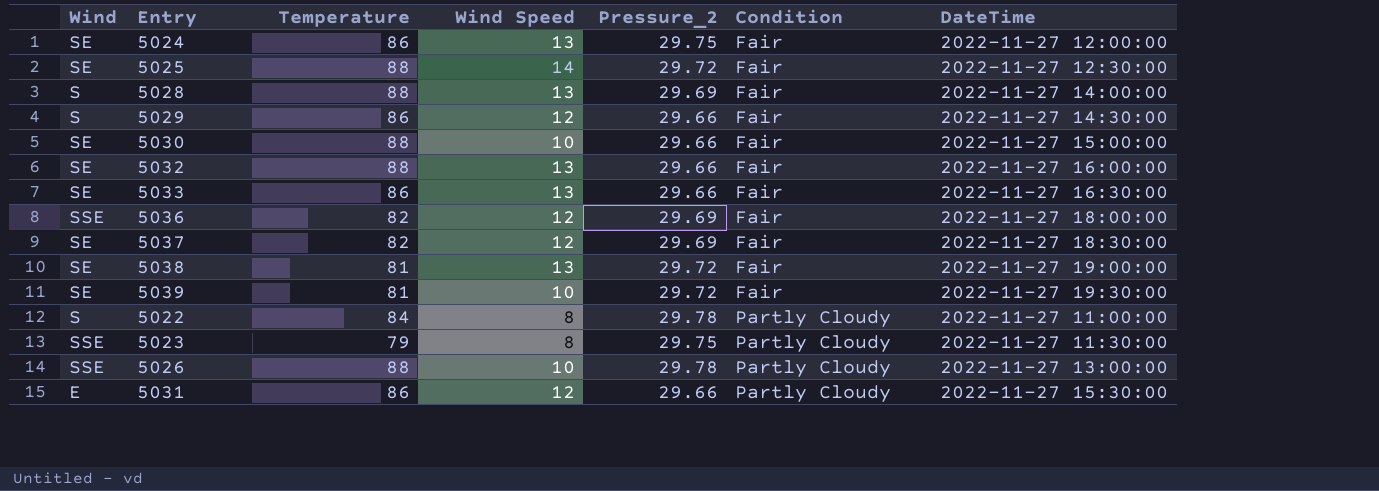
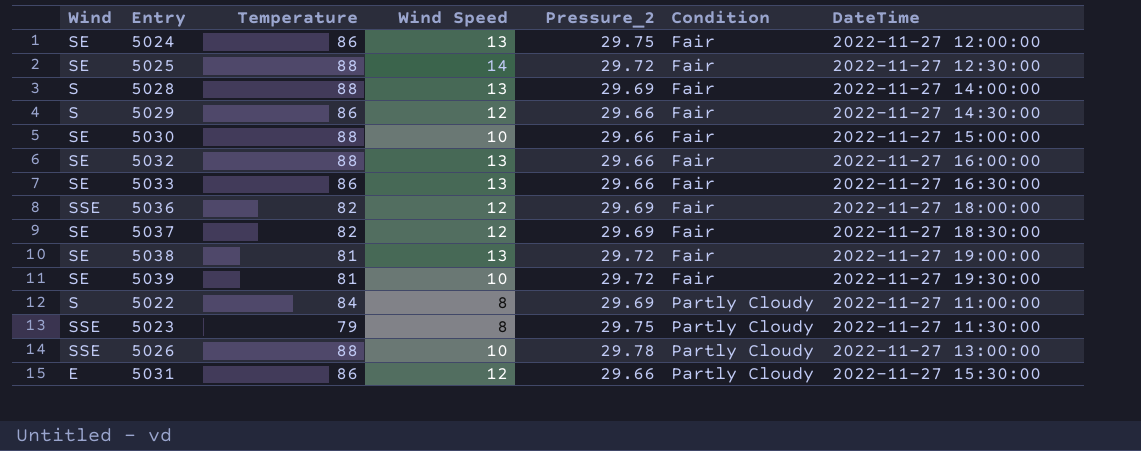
5022 | Pressure_2: 29.78 -> 29.69

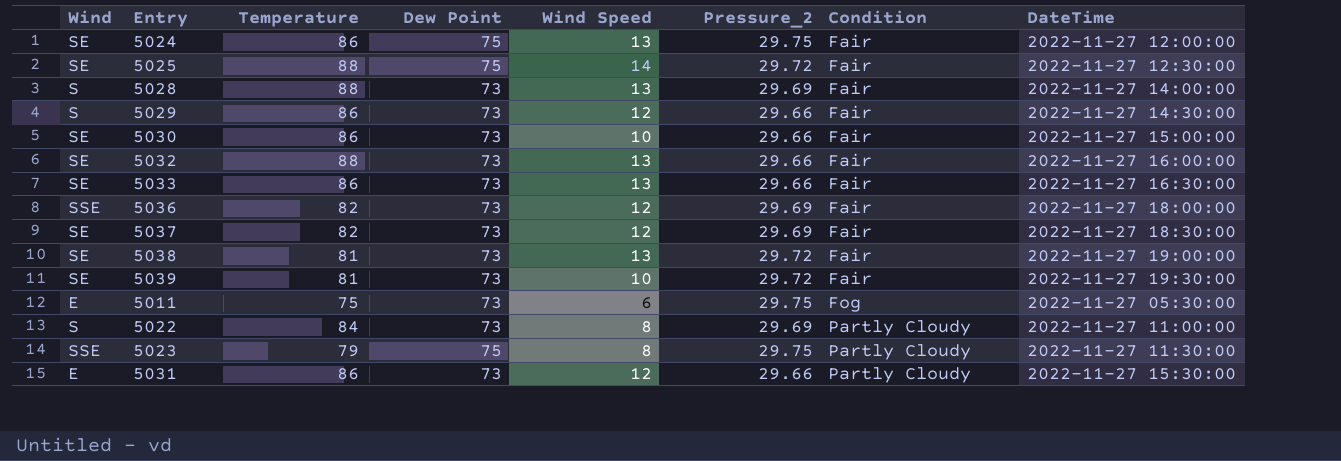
column Dew Point | position: none -> 4
row 5026: SSE | 88 | 10 | 29.78 | Partly Cloudy | 2022-11-27 13:00:00 -> none
5030 | Temperature: 88 -> 86
row 5011: none -> E | 75 | 73 | 6 | 29.75 | Fog | 2022-11-27 05:30:00

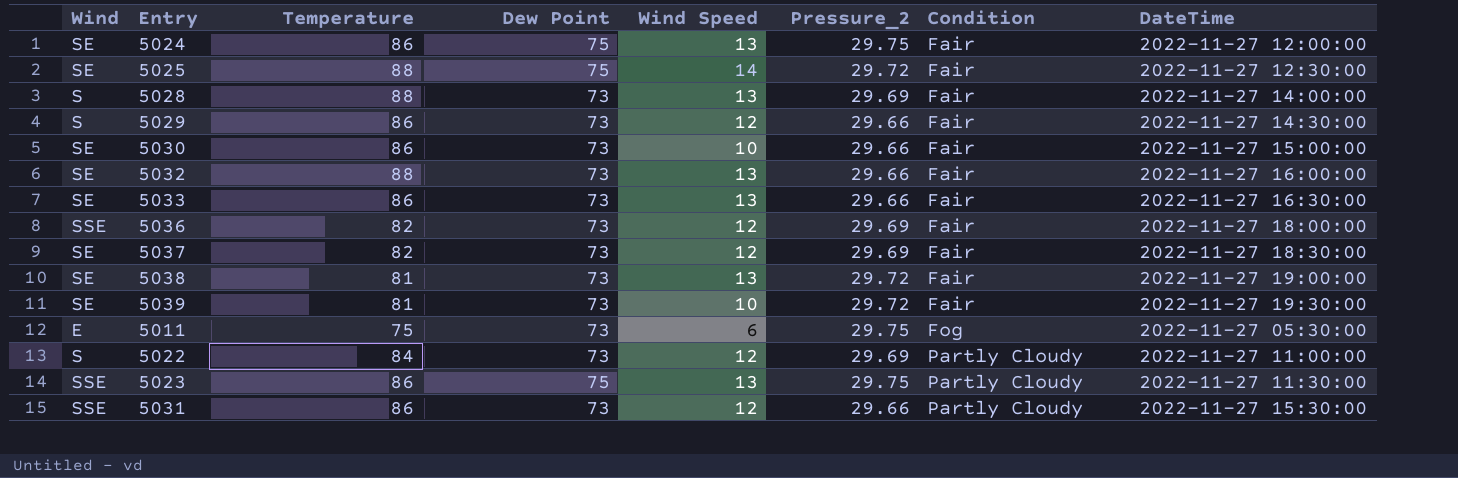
5022 | Wind Speed: 8 -> 12
5023 | Temperature: 79 -> 86
5023 | Wind Speed: 8 -> 13
5031 | Wind: E -> SSE

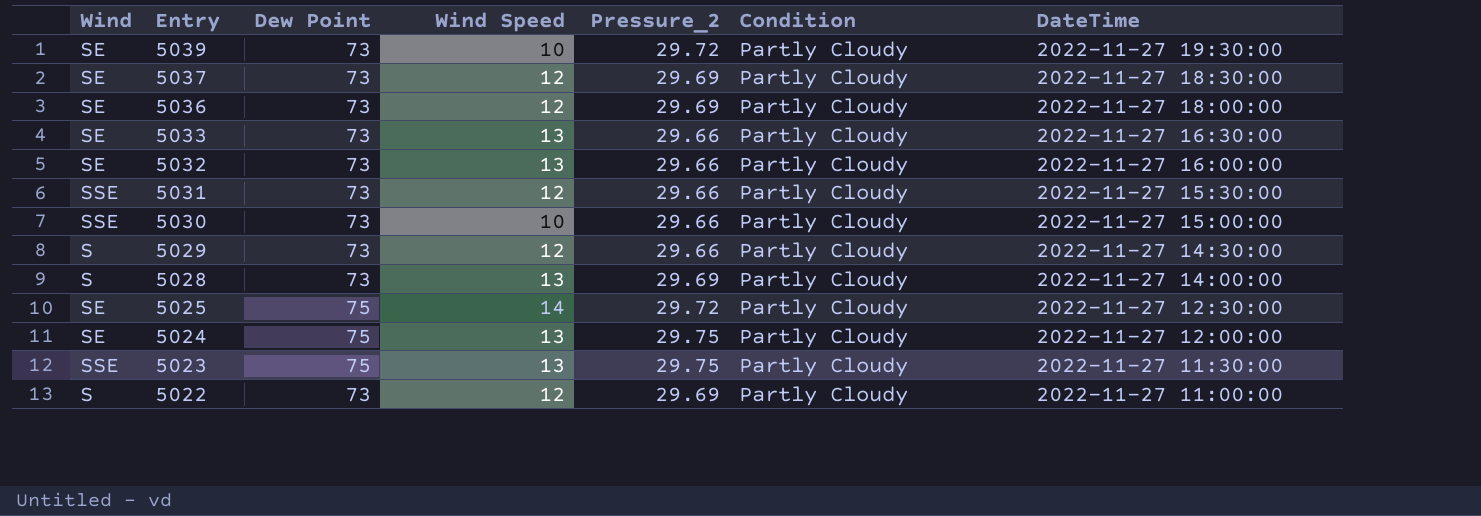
row order: Condition ascending -> Entry descending
column Temperature | position: 3 -> none
row 5038: SE | 81 | 73 | 13 | 29.72 | Fair | 2022-11-27 19:00:00 -> none
row 5011: E | 75 | 73 | 6 | 29.75 | Fog | 2022-11-27 05:30:00 -> none
5039 | Condition: Fair -> Partly Cloudy
5037 | Condition: Fair -> Partly Cloudy
5036 | Wind: SSE -> SE
5036 | Condition: Fair -> Partly Cloudy
5033 | Condition: Fair -> Partly Cloudy
5032 | Condition: Fair -> Partly Cloudy
5030 | Wind: SE -> SSE
5030 | Condition: Fair -> Partly Cloudy
5029 | Condition: Fair -> Partly Cloudy
5028 | Condition: Fair -> Partly Cloudy
5025 | Condition: Fair -> Partly Cloudy
5024 | Condition: Fair -> Partly Cloudy

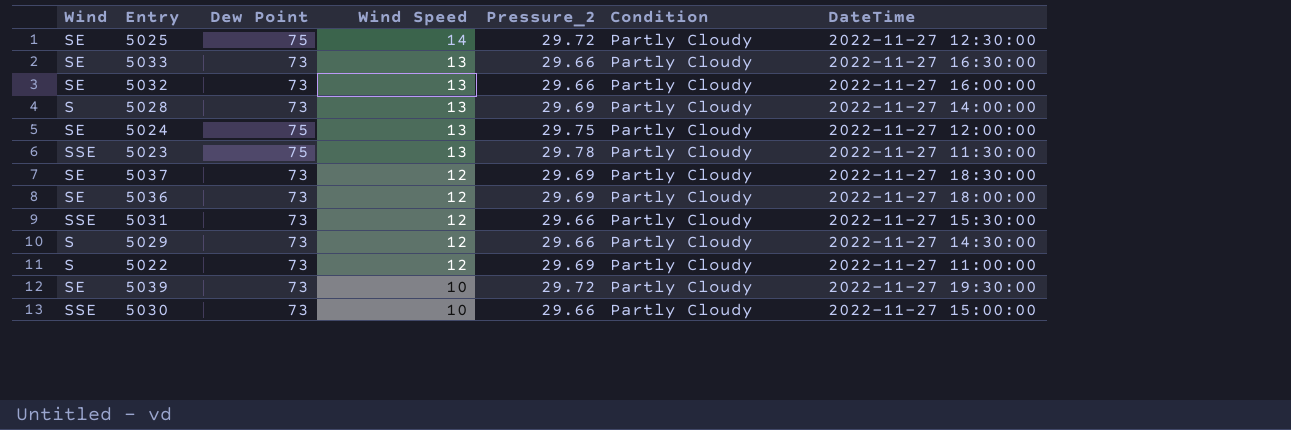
row order: Entry descending -> Wind Speed descending
5023 | Pressure_2: 29.75 -> 29.78

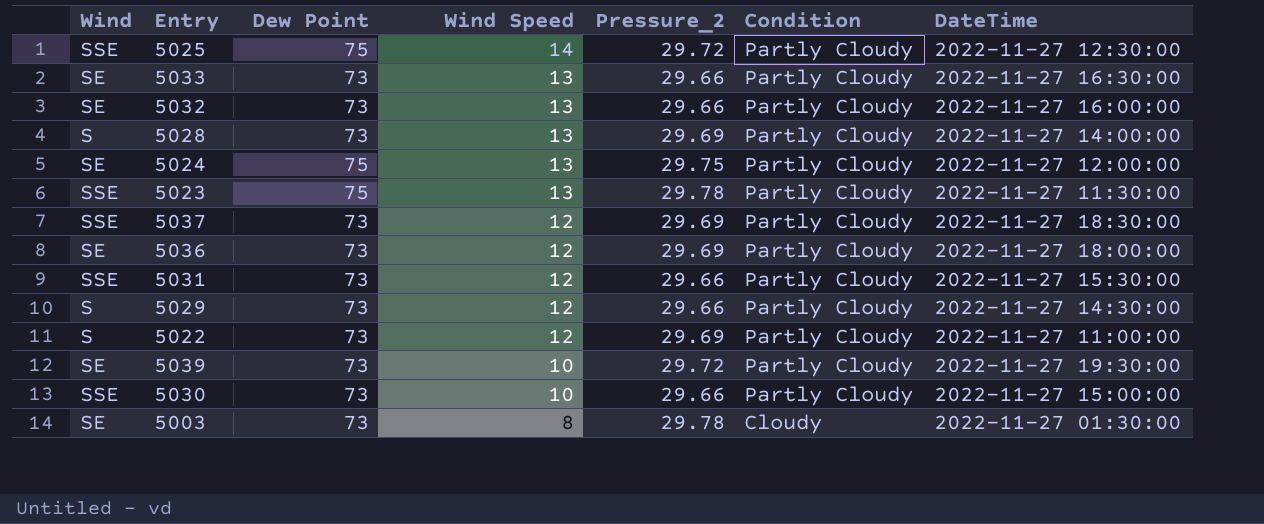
5025 | Wind: SE -> SSE
5037 | Wind: SE -> SSE
row 5003: none -> SE | 73 | 8 | 29.78 | Cloudy | 2022-11-27 01:30:00

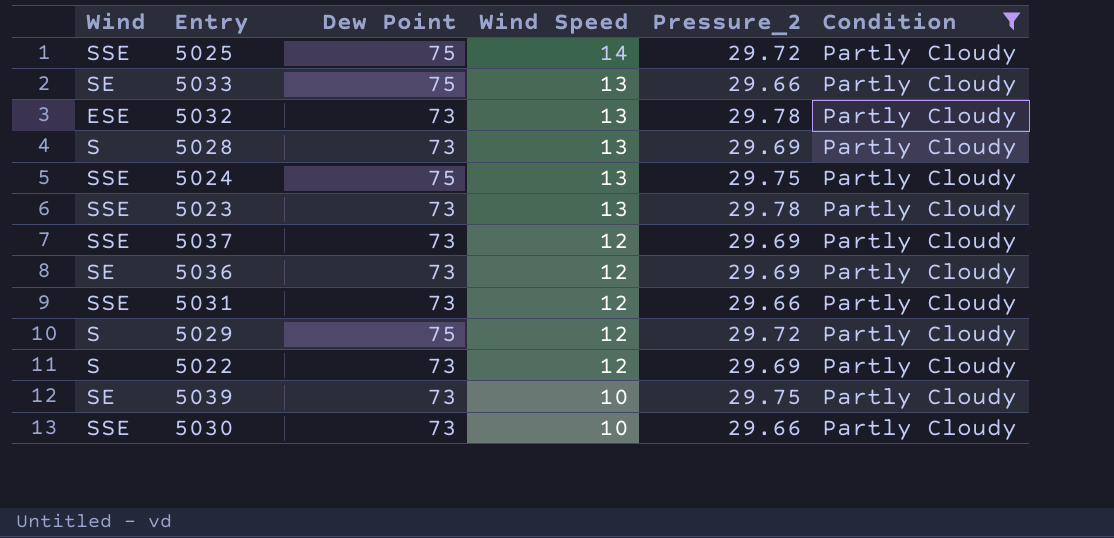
filter: none -> Condition = Partly Cloudy
column DateTime | position: 7 -> none
5033 | Dew Point: 73 -> 75
5032 | Wind: SE -> ESE
5032 | Pressure_2: 29.66 -> 29.78
5024 | Wind: SE -> SSE
5023 | Dew Point: 75 -> 73
5029 | Dew Point: 73 -> 75
5029 | Pressure_2: 29.66 -> 29.72
5039 | Pressure_2: 29.72 -> 29.75

